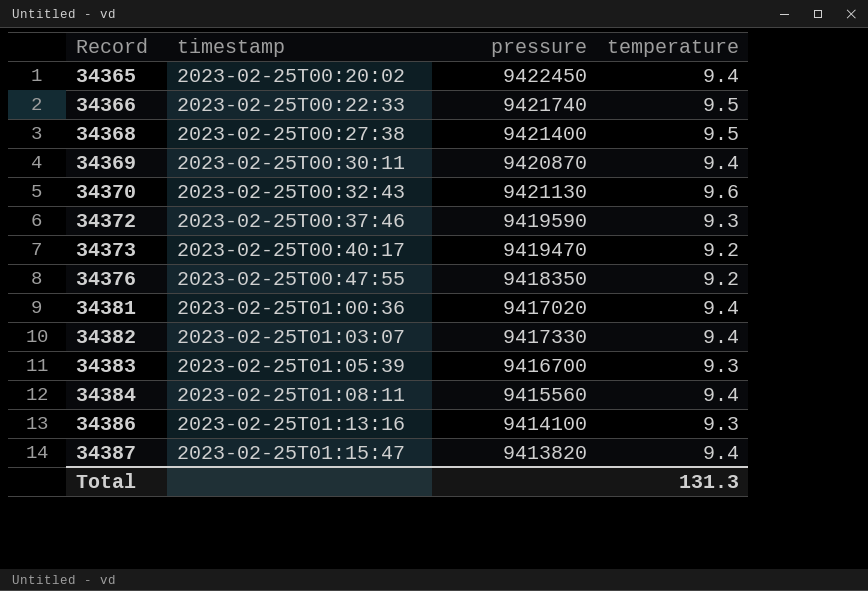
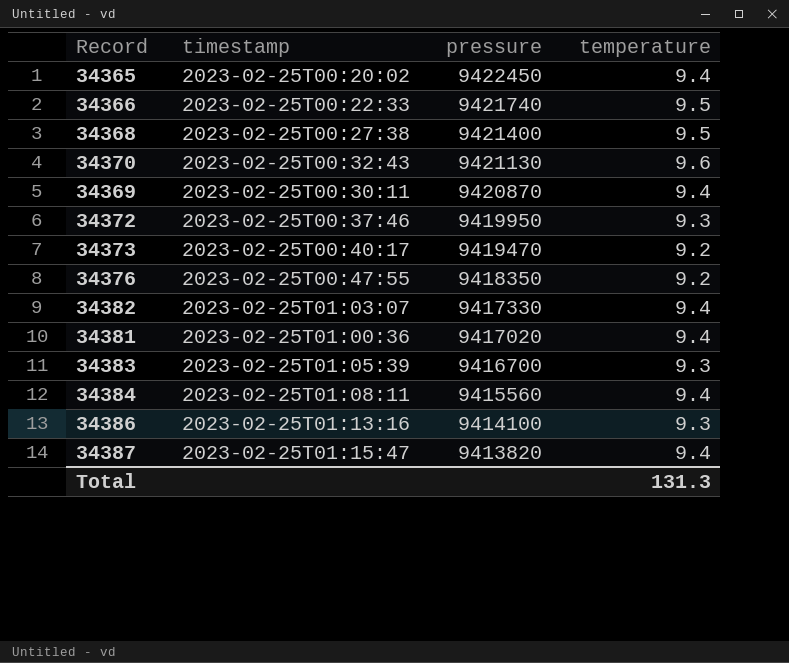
row order: Record ascending -> pressure descending
34372 | pressure: 9419590 -> 9419950

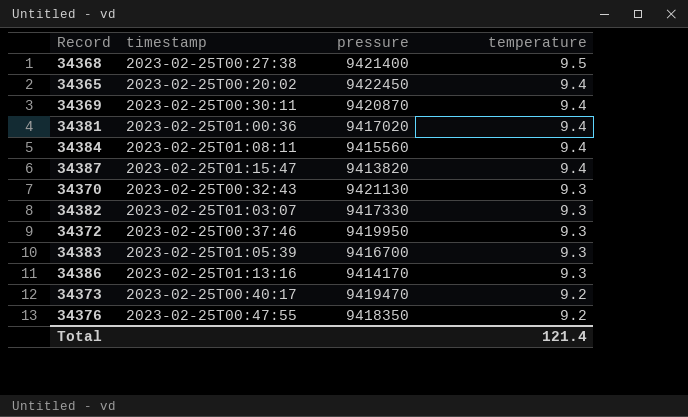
row order: pressure descending -> temperature descending
row 34366: 2023-02-25T00:22:33 | 9421740 | 9.5 -> none
34370 | temperature: 9.6 -> 9.3
34382 | temperature: 9.4 -> 9.3
34386 | pressure: 9414100 -> 9414170
Total | temperature: 131.3 -> 121.4

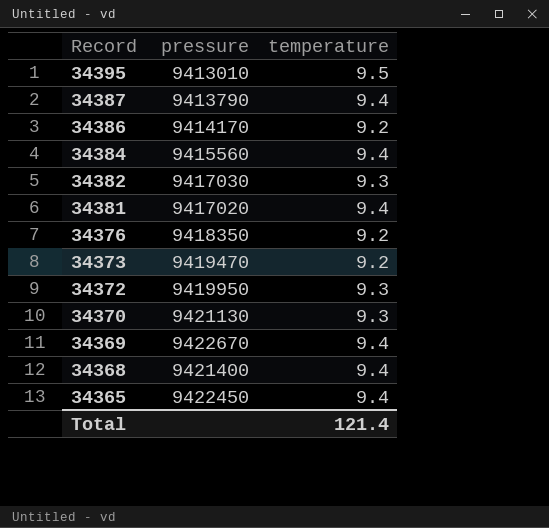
row order: temperature descending -> Record descending
column timestamp | position: 2 -> none
row 34383: 2023-02-25T01:05:39 | 9416700 | 9.3 -> none
row 34395: none -> 9413010 | 9.5
34387 | pressure: 9413820 -> 9413790
34386 | temperature: 9.3 -> 9.2
34382 | pressure: 9417330 -> 9417030
34369 | pressure: 9420870 -> 9422670
34368 | temperature: 9.5 -> 9.4

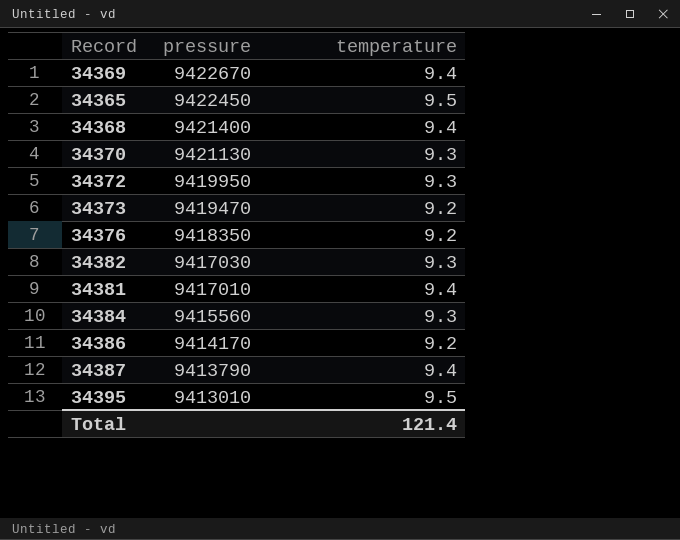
row order: Record descending -> pressure descending
34365 | temperature: 9.4 -> 9.5
34381 | pressure: 9417020 -> 9417010
34384 | temperature: 9.4 -> 9.3

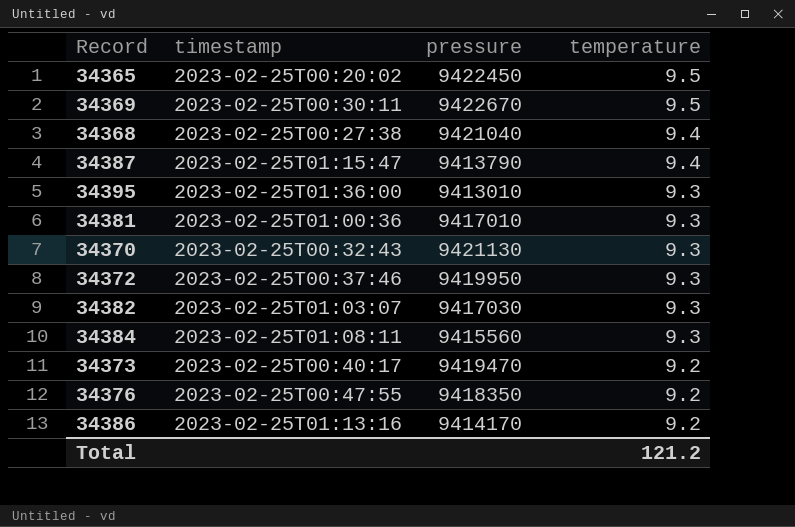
row order: pressure descending -> temperature descending
column timestamp | position: none -> 2
34369 | temperature: 9.4 -> 9.5
34368 | pressure: 9421400 -> 9421040
34395 | temperature: 9.5 -> 9.3
34381 | temperature: 9.4 -> 9.3
Total | temperature: 121.4 -> 121.2

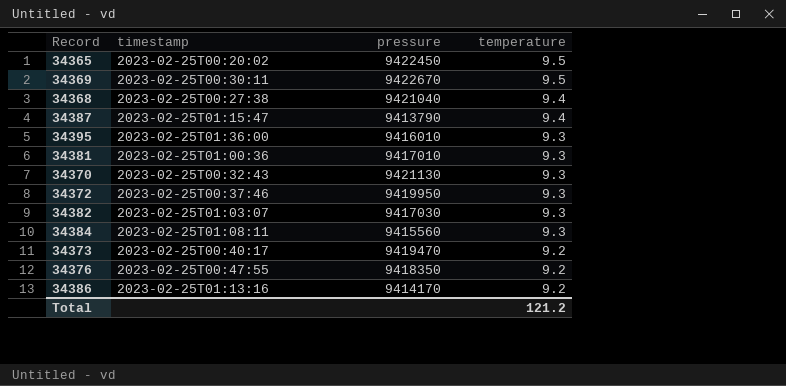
34395 | pressure: 9413010 -> 9416010

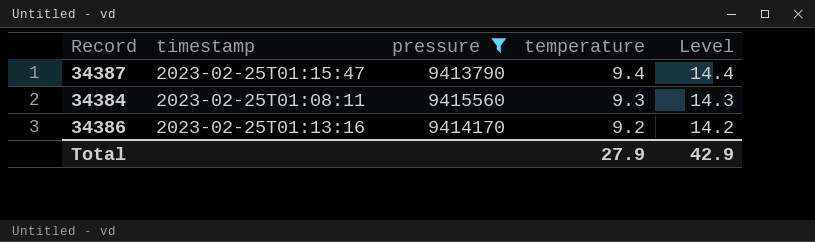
filter: none -> pressure <= 9415560
column Level | formula: none -> [temperature] + 5
Total | temperature: 121.2 -> 27.9

